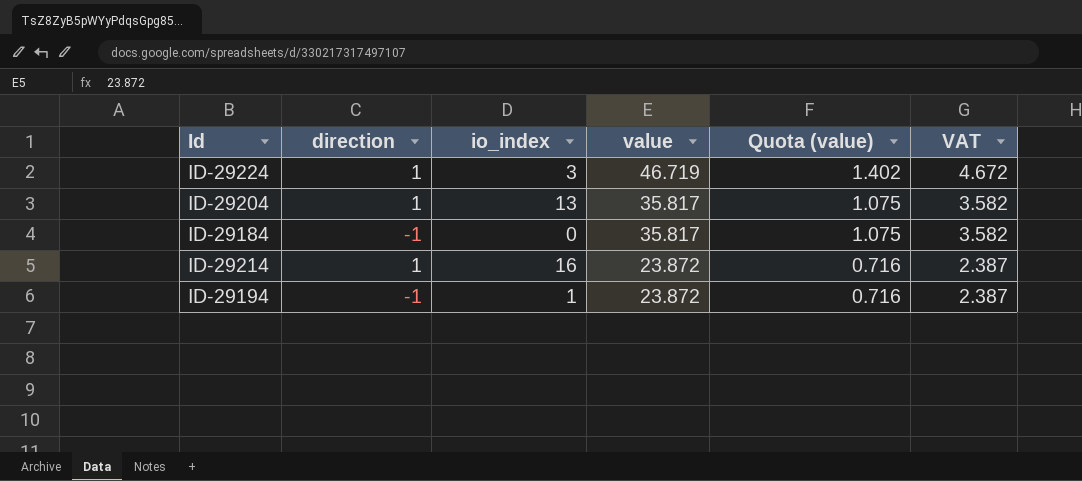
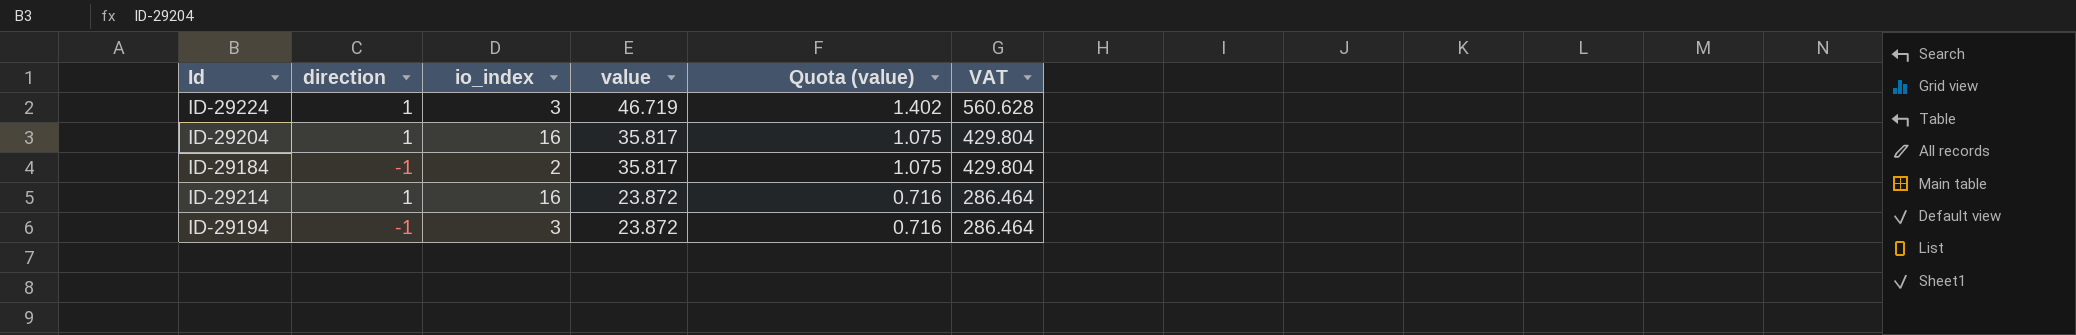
column VAT | formula: [value] * 0.1 -> [value] * 12
ID-29204 | io_index: 13 -> 16
ID-29184 | io_index: 0 -> 2
ID-29194 | io_index: 1 -> 3

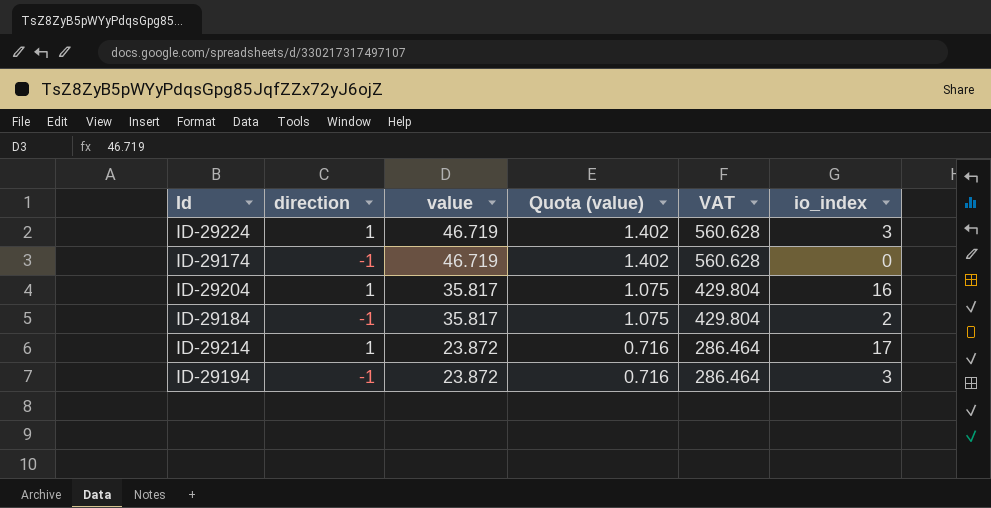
column io_index | position: 3 -> 6
row ID-29174: none -> -1 | 46.719 | 1.402 | 560.628 | 0
ID-29214 | io_index: 16 -> 17

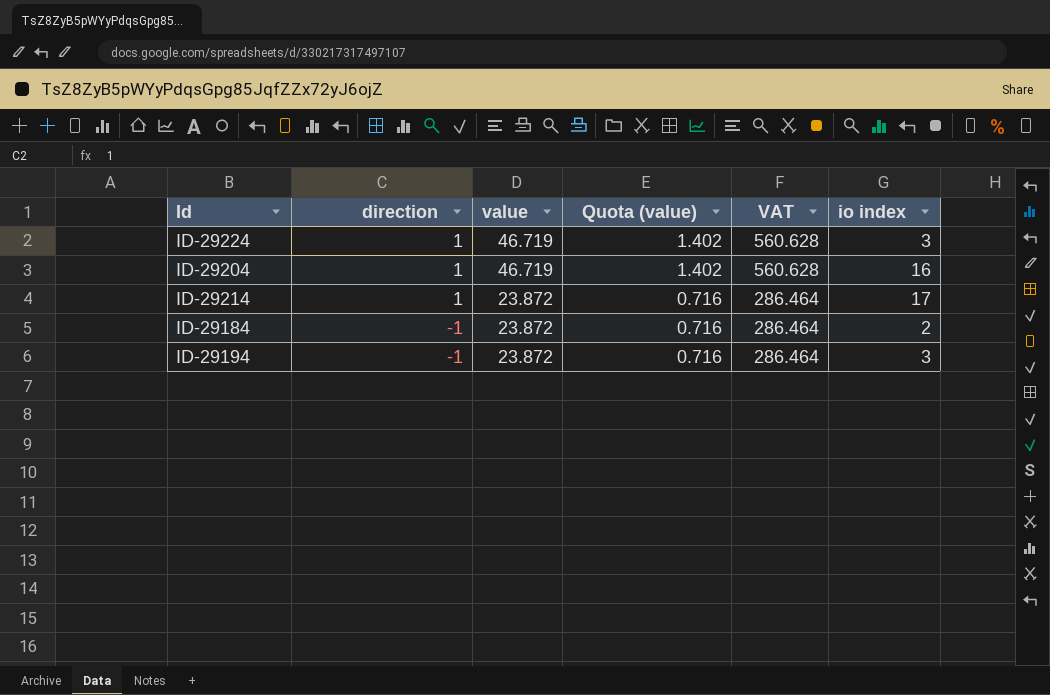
row order: value descending -> direction descending
column name: io_index -> io index
row ID-29174: -1 | 46.719 | 1.402 | 560.628 | 0 -> none
ID-29204 | value: 35.817 -> 46.719
ID-29204 | Quota (value): 1.075 -> 1.402
ID-29204 | VAT: 429.804 -> 560.628
ID-29184 | value: 35.817 -> 23.872
ID-29184 | Quota (value): 1.075 -> 0.716
ID-29184 | VAT: 429.804 -> 286.464

